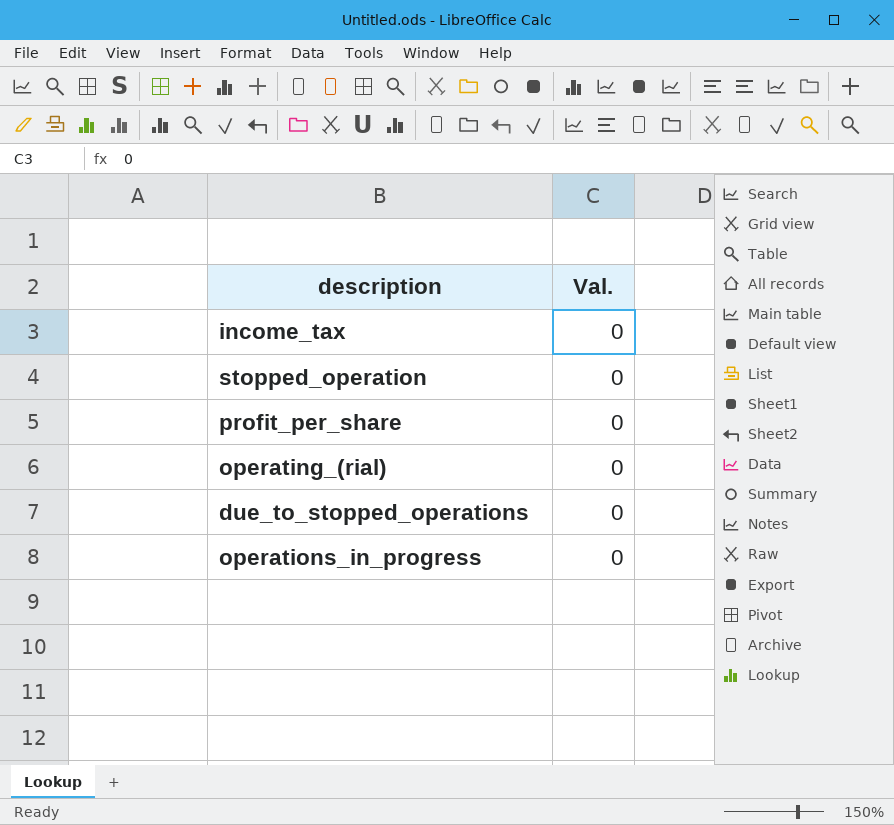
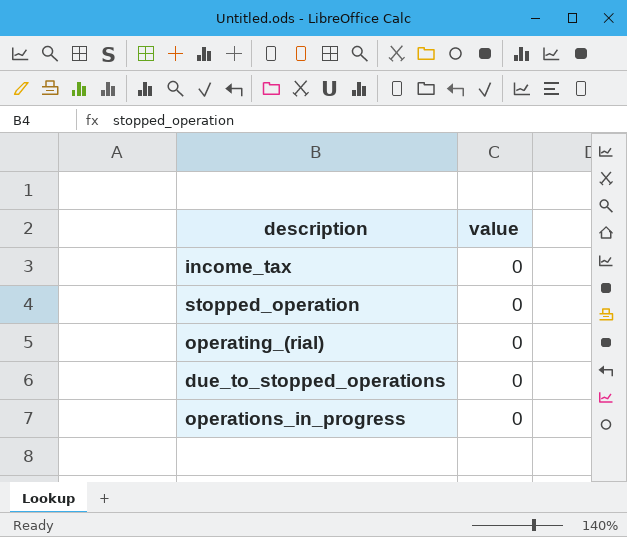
column name: Val. -> value
row profit_per_share: 0 -> none

